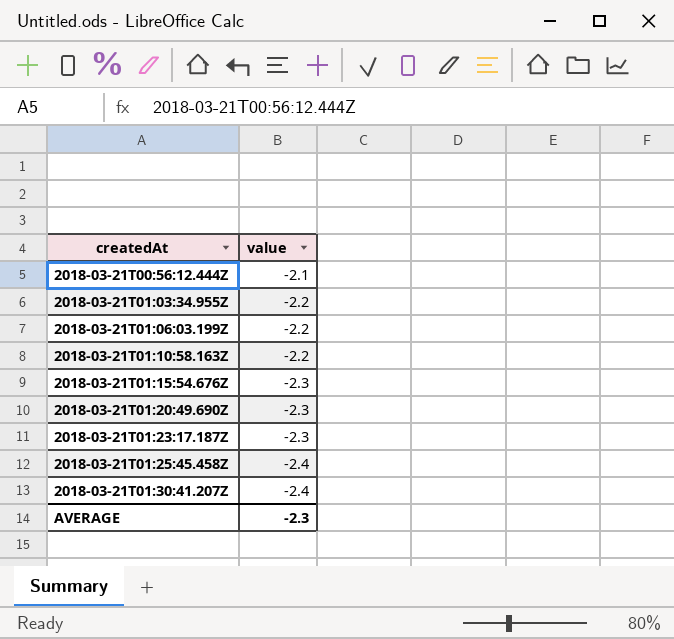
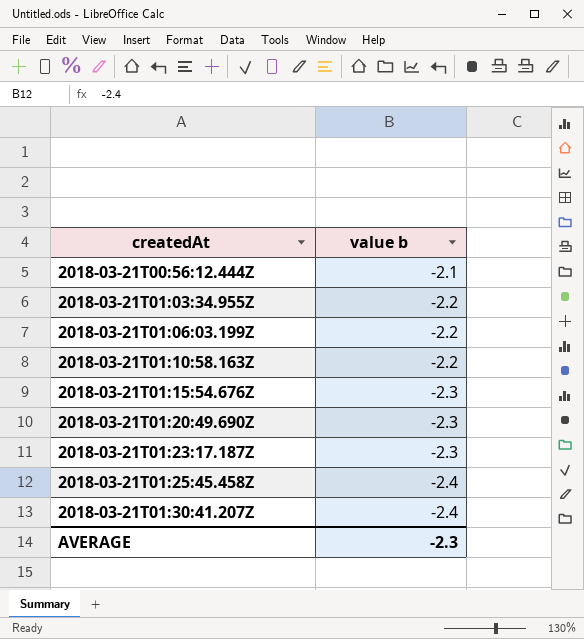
column name: value -> value b

